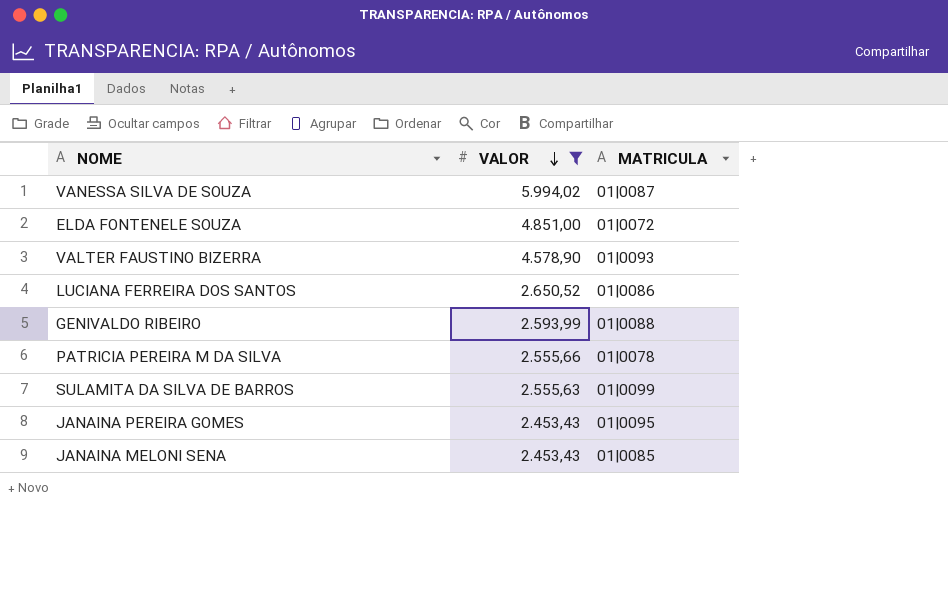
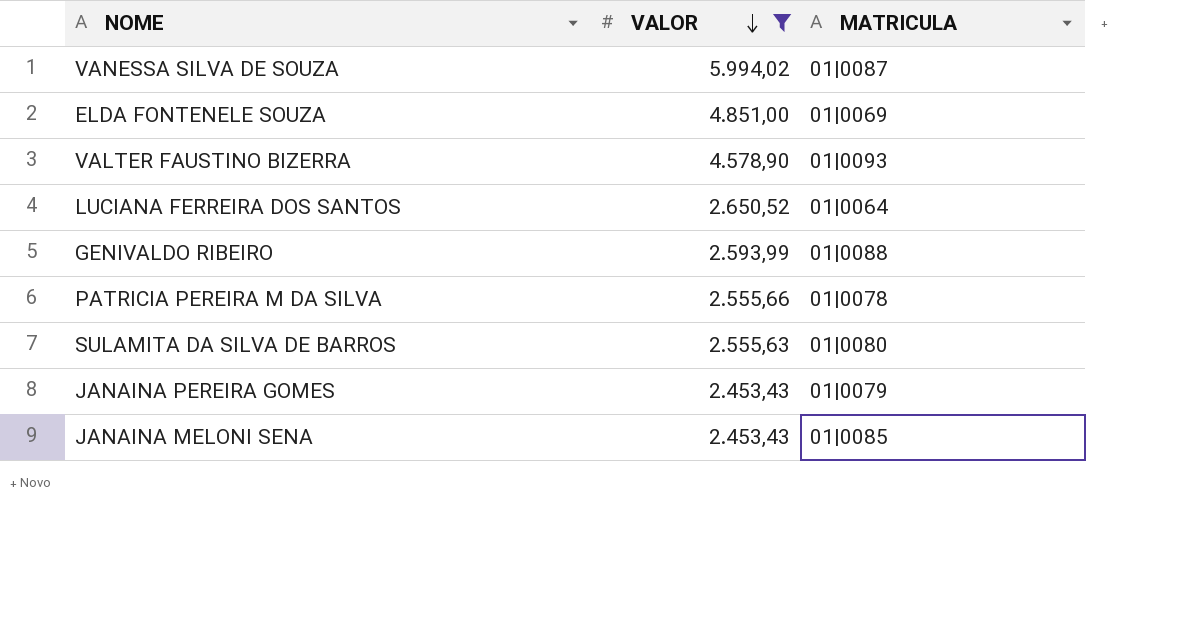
ELDA FONTENELE SOUZA | MATRICULA: 01|0072 -> 01|0069
LUCIANA FERREIRA DOS SANTOS | MATRICULA: 01|0086 -> 01|0064
SULAMITA DA SILVA DE BARROS | MATRICULA: 01|0099 -> 01|0080
JANAINA PEREIRA GOMES | MATRICULA: 01|0095 -> 01|0079

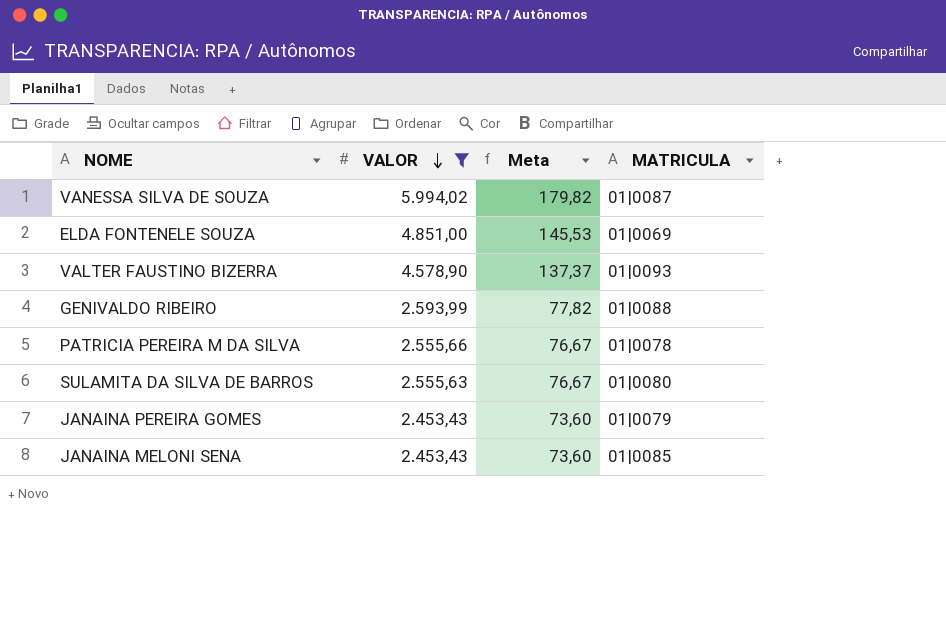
column Meta | formula: none -> [VALOR] * 0,03
row LUCIANA FERREIRA DOS SANTOS: 2.650,52 | 01|0064 -> none

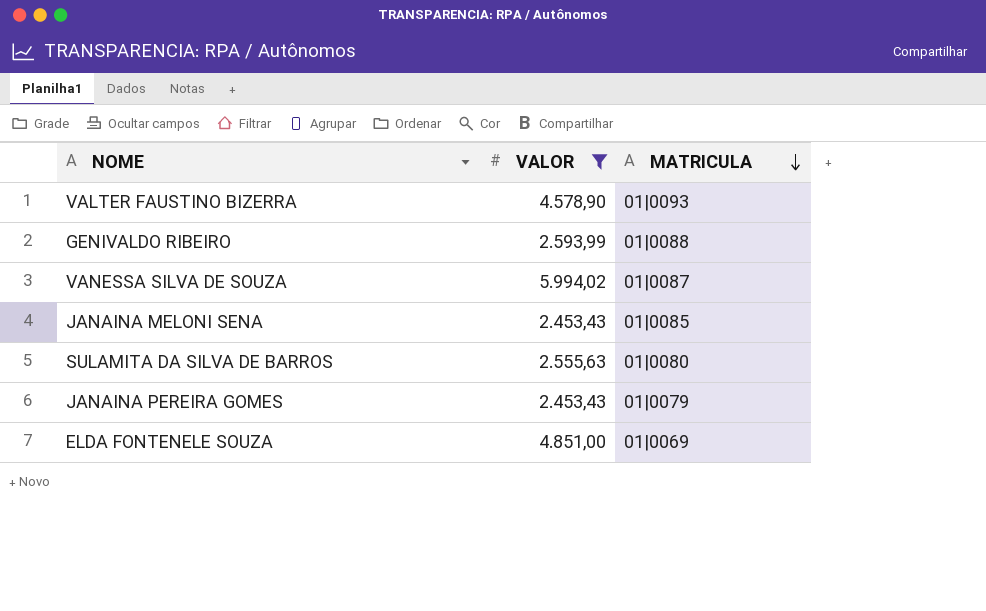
row order: VALOR descending -> MATRICULA descending
column Meta | formula: [VALOR] * 0,03 -> none
row PATRICIA PEREIRA M DA SILVA: 2.555,66 | 76,67 | 01|0078 -> none

